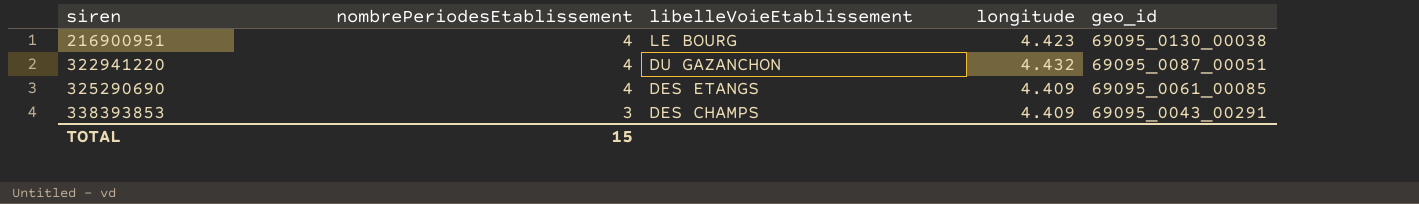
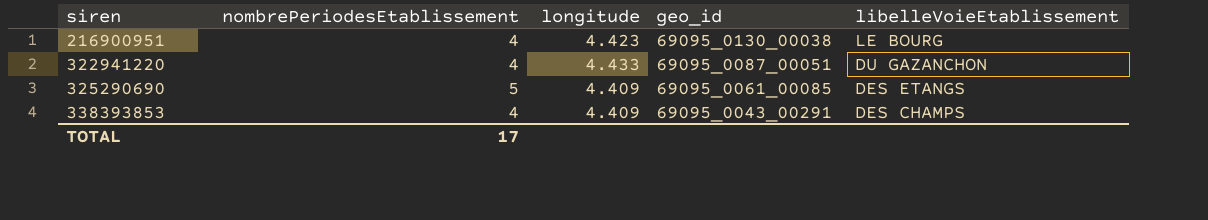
column libelleVoieEtablissement | position: 3 -> 5
322941220 | longitude: 4.432 -> 4.433
325290690 | nombrePeriodesEtablissement: 4 -> 5
338393853 | nombrePeriodesEtablissement: 3 -> 4
TOTAL | nombrePeriodesEtablissement: 15 -> 17

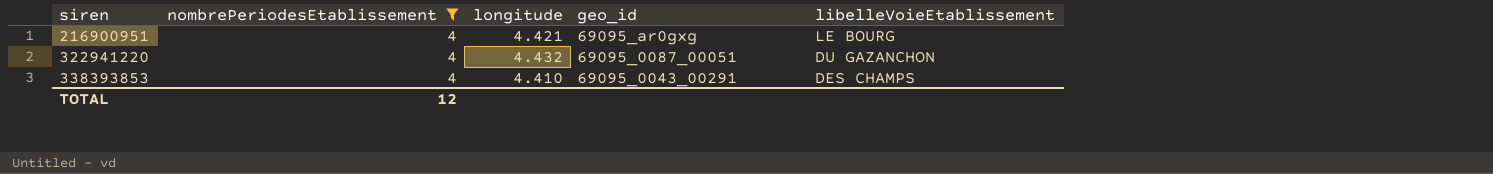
filter: none -> nombrePeriodesEtablissement = 4
216900951 | longitude: 4.423 -> 4.421
216900951 | geo_id: 69095_0130_00038 -> 69095_ar0gxg
322941220 | longitude: 4.433 -> 4.432
338393853 | longitude: 4.409 -> 4.410
TOTAL | nombrePeriodesEtablissement: 17 -> 12

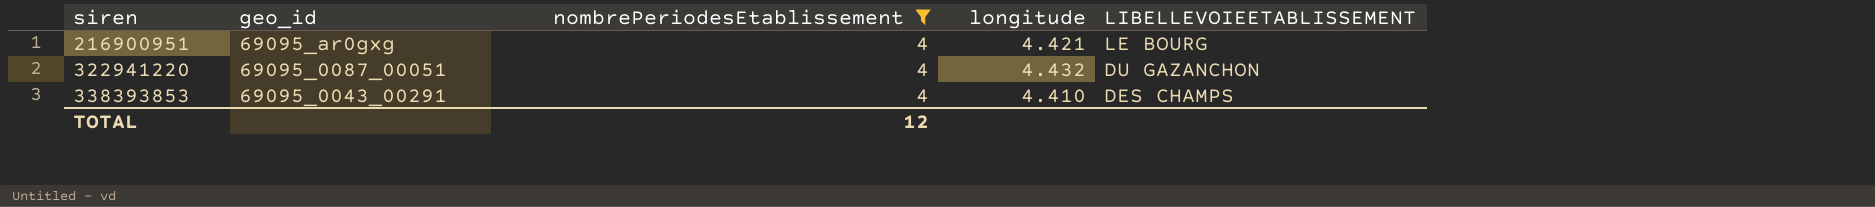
column geo_id | position: 4 -> 2
column name: libelleVoieEtablissement -> LIBELLEVOIEETABLISSEMENT

